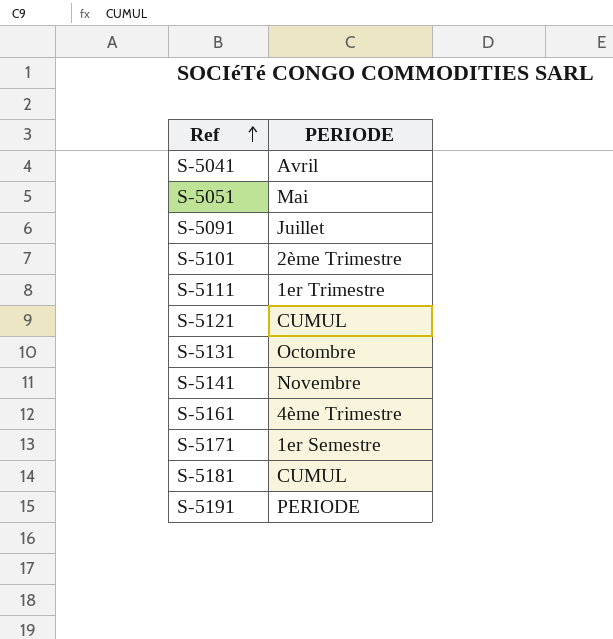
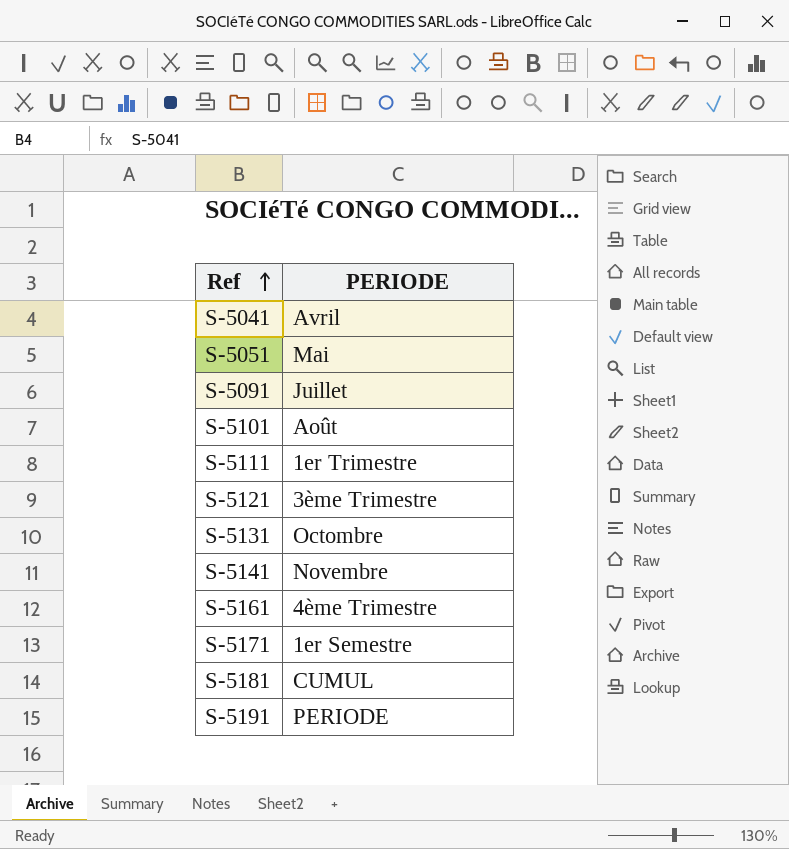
S-5101 | PERIODE: 2ème Trimestre -> Août
S-5121 | PERIODE: CUMUL -> 3ème Trimestre

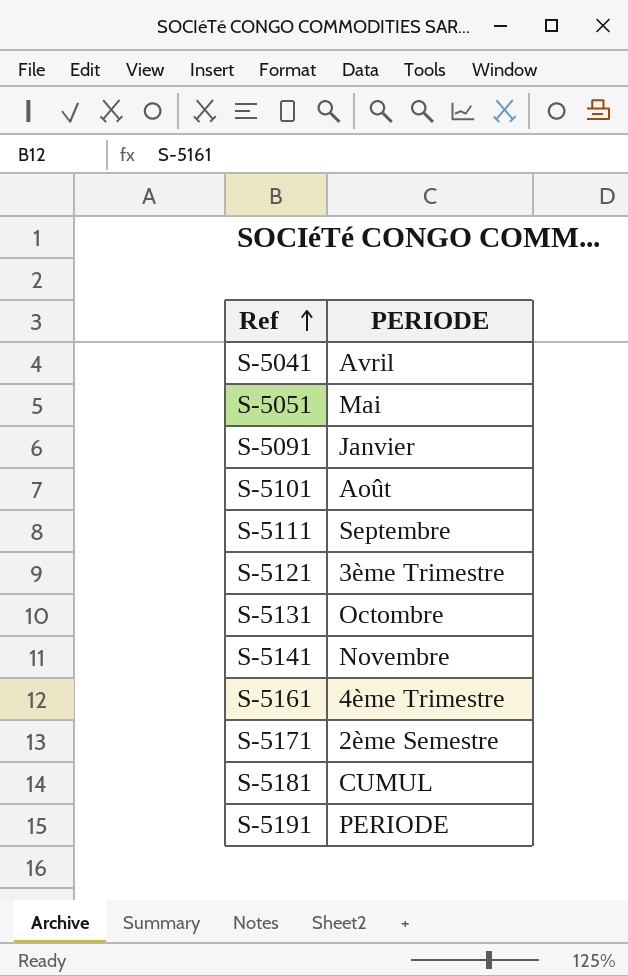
S-5091 | PERIODE: Juillet -> Janvier
S-5111 | PERIODE: 1er Trimestre -> Septembre
S-5171 | PERIODE: 1er Semestre -> 2ème Semestre

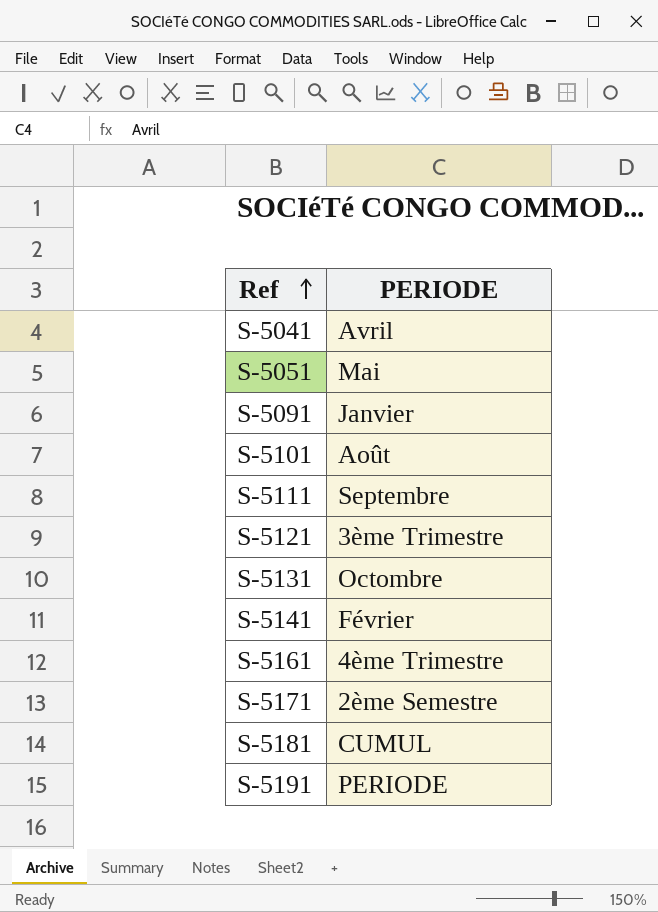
S-5141 | PERIODE: Novembre -> Février

